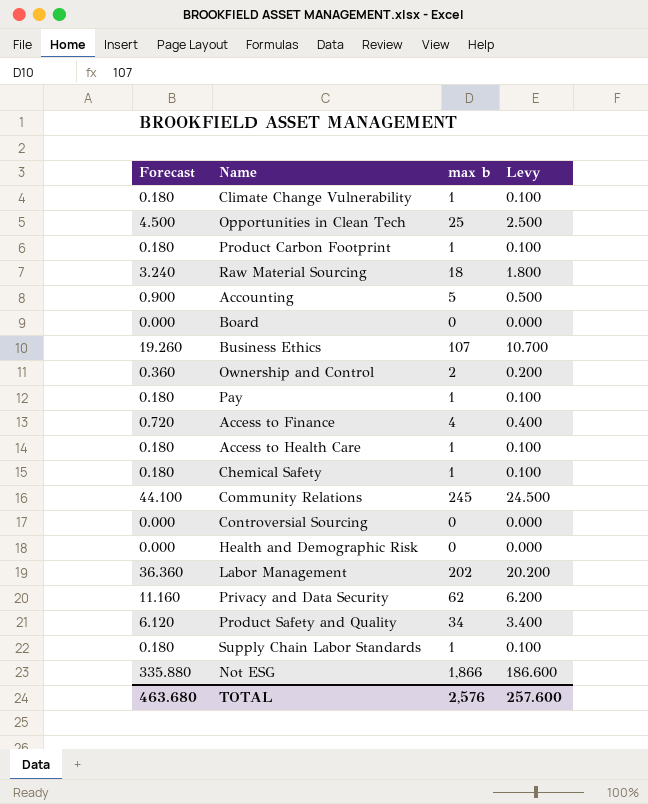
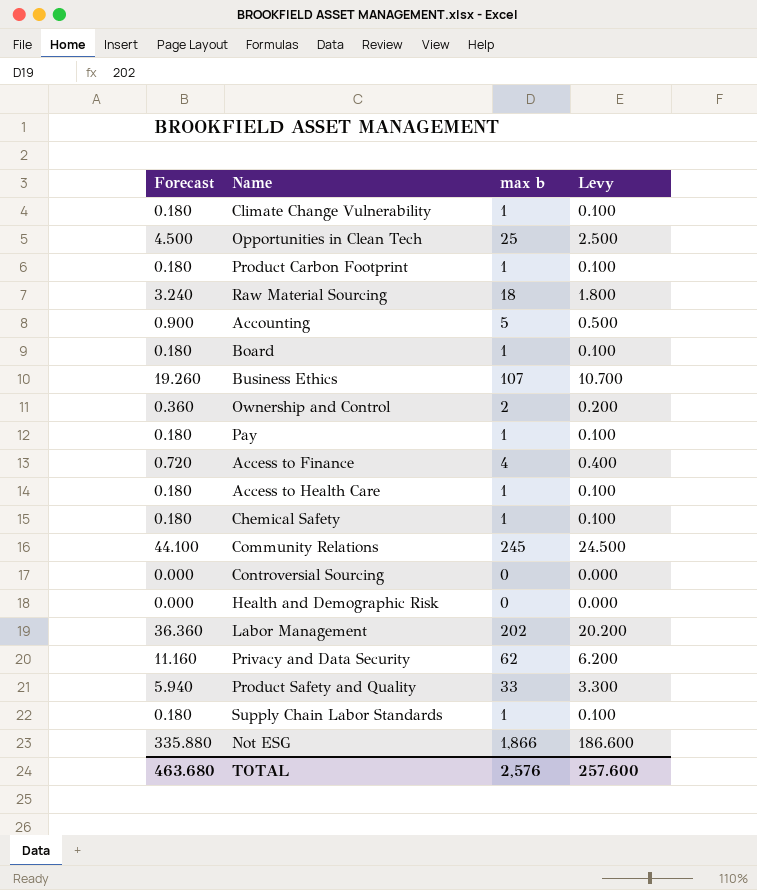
Board | Forecast: 0.000 -> 0.180
Board | max b: 0 -> 1
Board | Levy: 0.000 -> 0.100
Product Safety and Quality | Forecast: 6.120 -> 5.940
Product Safety and Quality | max b: 34 -> 33
Product Safety and Quality | Levy: 3.400 -> 3.300

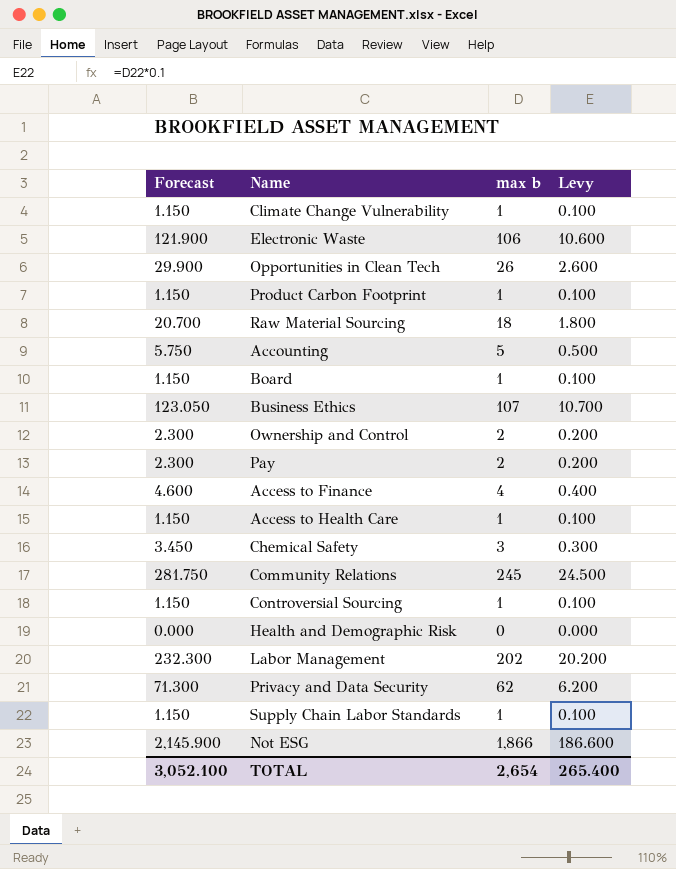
column Forecast | formula: [max b] * 0.18 -> [max b] * 1.15
row Product Safety and Quality: 5.940 | 33 | 3.300 -> none
row Electronic Waste: none -> 121.900 | 106 | 10.600
Opportunities in Clean Tech | max b: 25 -> 26
Opportunities in Clean Tech | Levy: 2.500 -> 2.600
Pay | max b: 1 -> 2
Pay | Levy: 0.100 -> 0.200
Chemical Safety | max b: 1 -> 3
Chemical Safety | Levy: 0.100 -> 0.300
Controversial Sourcing | max b: 0 -> 1
Controversial Sourcing | Levy: 0.000 -> 0.100
TOTAL | Forecast: 463.680 -> 3,052.100
TOTAL | max b: 2,576 -> 2,654
TOTAL | Levy: 257.600 -> 265.400

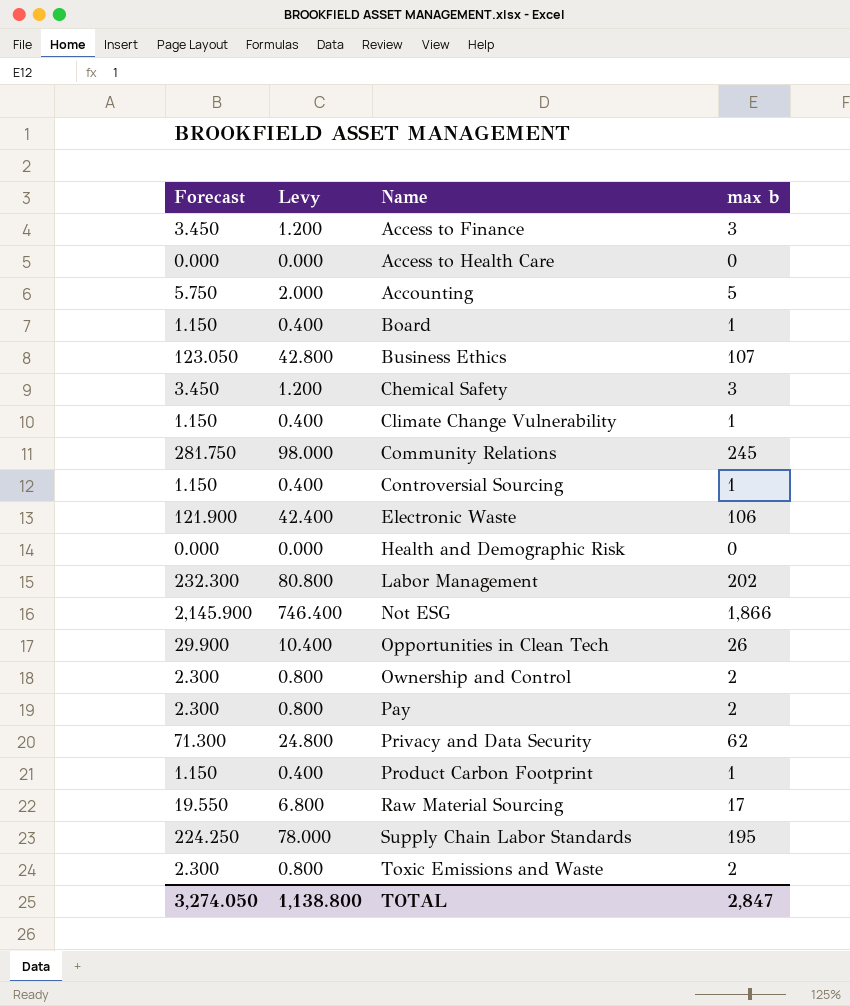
row order: none -> Name ascending
column Levy | formula: [max b] * 0.1 -> [max b] * 0.4
column Levy | position: 4 -> 2
Access to Finance | Forecast: 4.600 -> 3.450
Access to Finance | max b: 4 -> 3
Access to Health Care | Forecast: 1.150 -> 0.000
Access to Health Care | max b: 1 -> 0
Raw Material Sourcing | Forecast: 20.700 -> 19.550
Raw Material Sourcing | max b: 18 -> 17
Supply Chain Labor Standards | Forecast: 1.150 -> 224.250
Supply Chain Labor Standards | max b: 1 -> 195
row Toxic Emissions and Waste: none -> 2.300 | 0.800 | 2
TOTAL | Forecast: 3,052.100 -> 3,274.050
TOTAL | Levy: 265.400 -> 1,138.800
TOTAL | max b: 2,654 -> 2,847

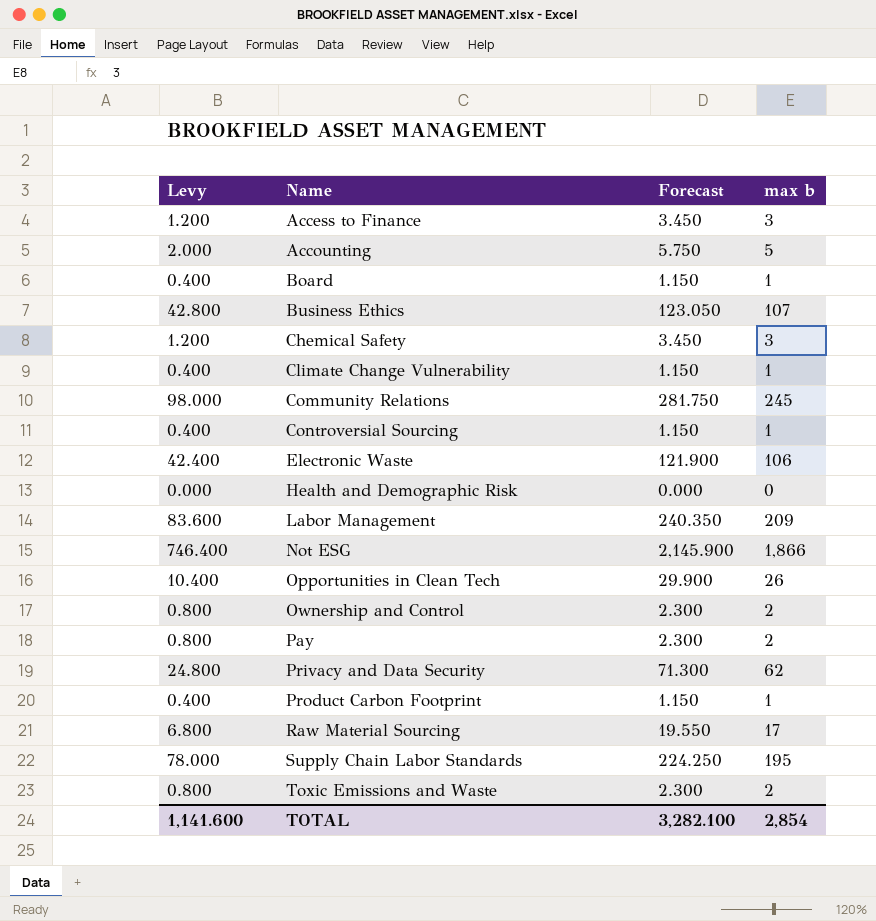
column Forecast | position: 1 -> 3
row Access to Health Care: 0.000 | 0.000 | 0 -> none
Labor Management | Levy: 80.800 -> 83.600
Labor Management | Forecast: 232.300 -> 240.350
Labor Management | max b: 202 -> 209
TOTAL | Levy: 1,138.800 -> 1,141.600
TOTAL | Forecast: 3,274.050 -> 3,282.100
TOTAL | max b: 2,847 -> 2,854

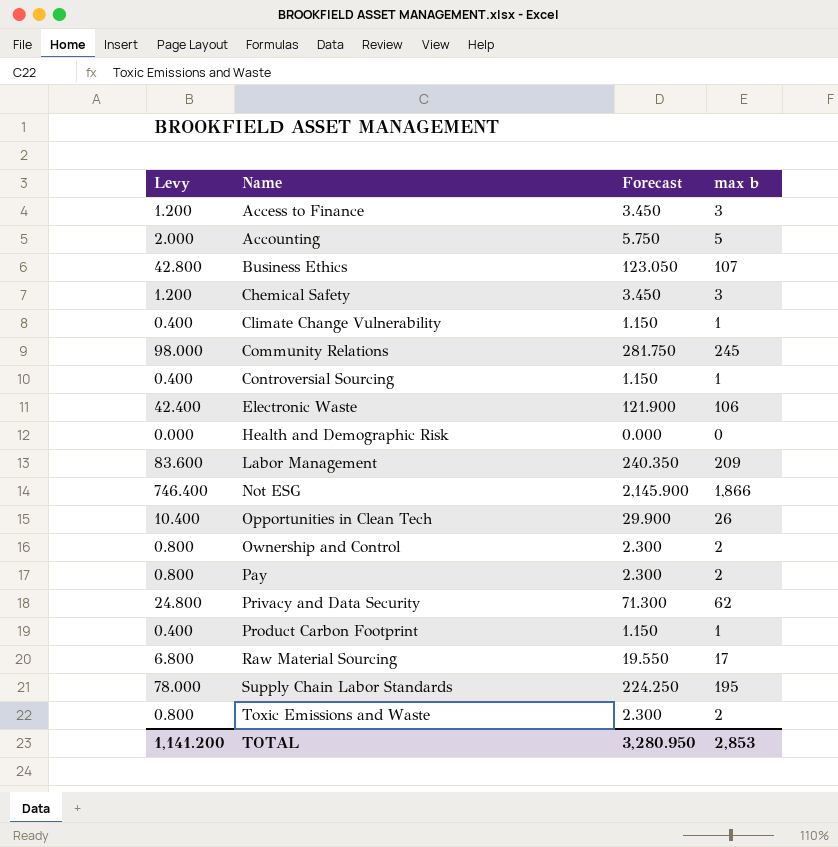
row Board: 0.400 | 1.150 | 1 -> none
TOTAL | Levy: 1,141.600 -> 1,141.200
TOTAL | Forecast: 3,282.100 -> 3,280.950
TOTAL | max b: 2,854 -> 2,853

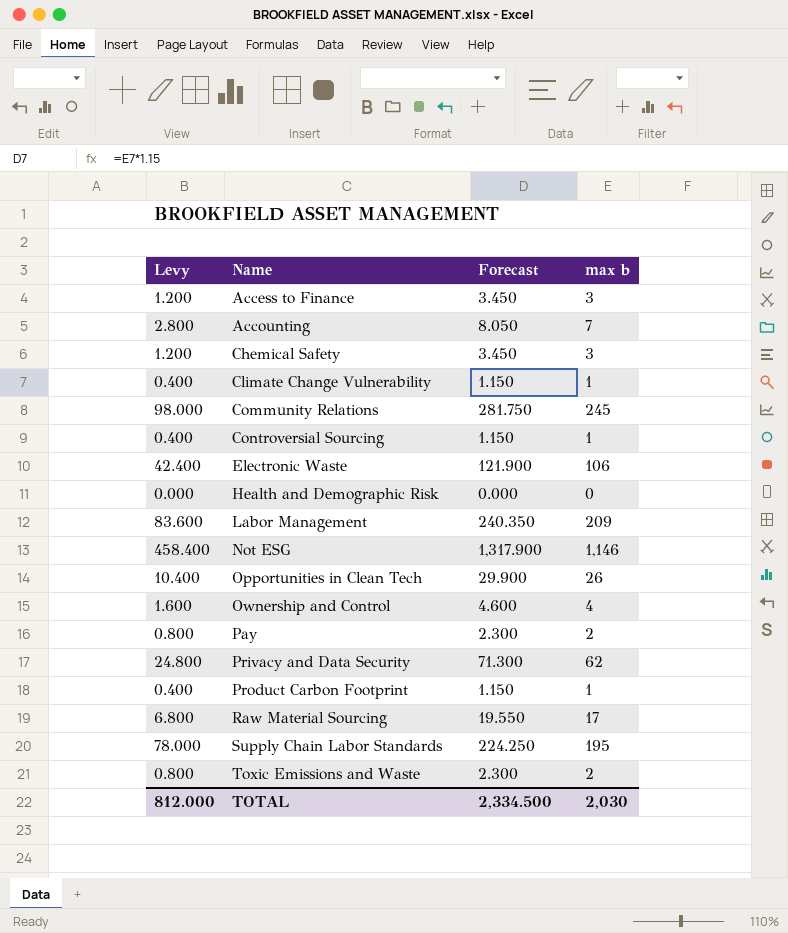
row Business Ethics: 42.800 | 123.050 | 107 -> none
Accounting | Levy: 2.000 -> 2.800
Accounting | Forecast: 5.750 -> 8.050
Accounting | max b: 5 -> 7
Not ESG | Levy: 746.400 -> 458.400
Not ESG | Forecast: 2,145.900 -> 1,317.900
Not ESG | max b: 1,866 -> 1,146
Ownership and Control | Levy: 0.800 -> 1.600
Ownership and Control | Forecast: 2.300 -> 4.600
Ownership and Control | max b: 2 -> 4
TOTAL | Levy: 1,141.200 -> 812.000
TOTAL | Forecast: 3,280.950 -> 2,334.500
TOTAL | max b: 2,853 -> 2,030

